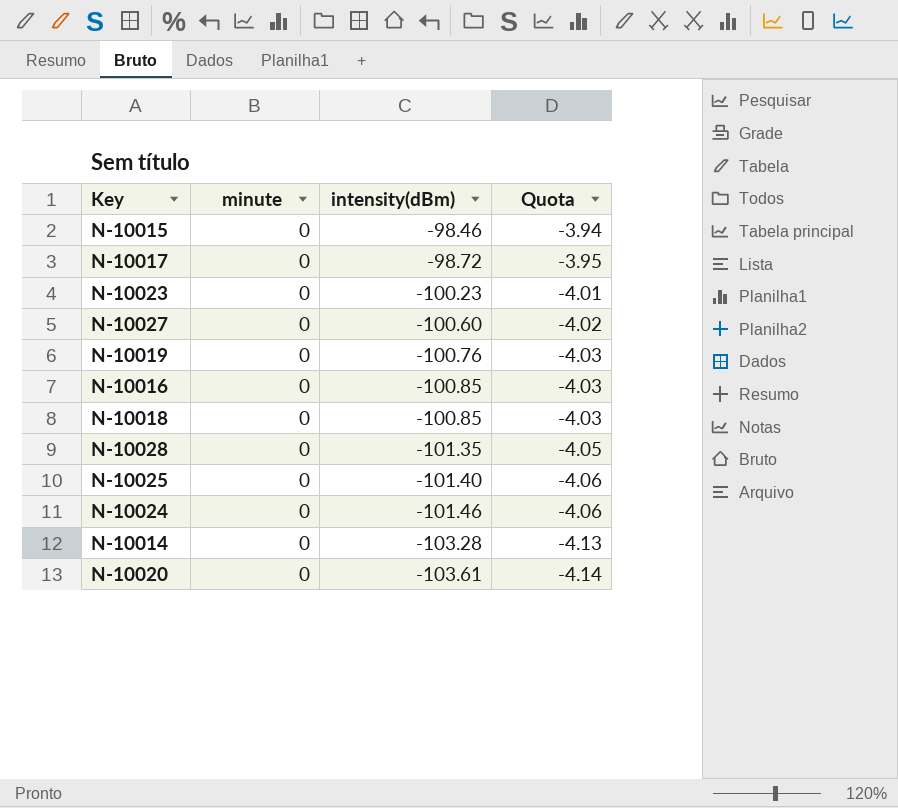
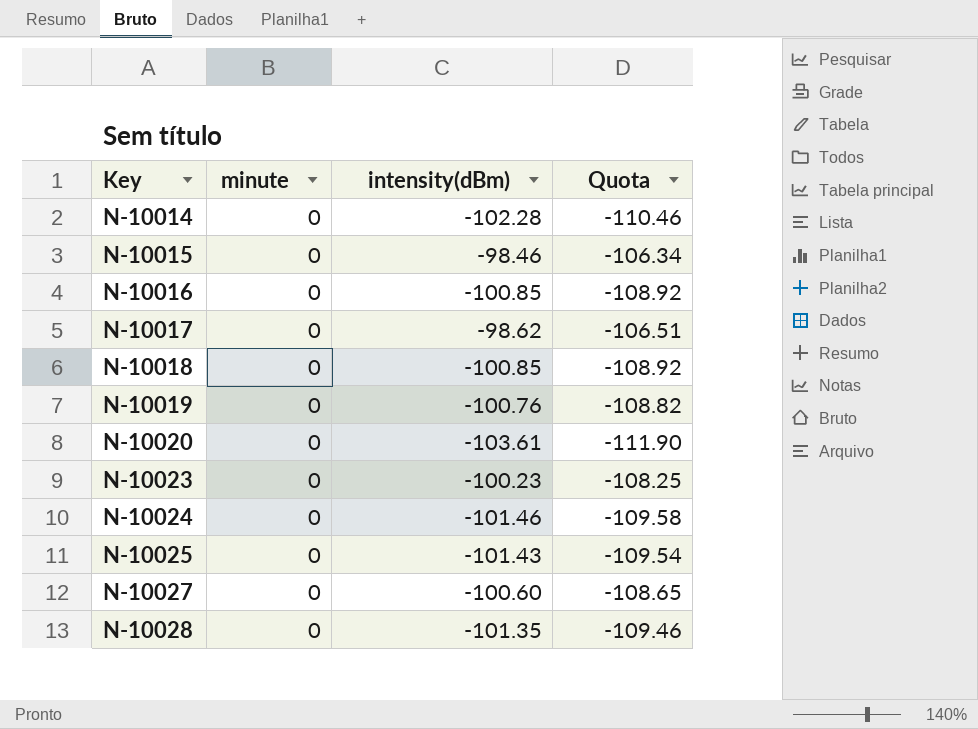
row order: intensity(dBm) descending -> Key ascending
column Quota | formula: [intensity(dBm)] * 0.04 -> [intensity(dBm)] * 1.08
N-10014 | intensity(dBm): -103.28 -> -102.28
N-10017 | intensity(dBm): -98.72 -> -98.62
N-10025 | intensity(dBm): -101.40 -> -101.43

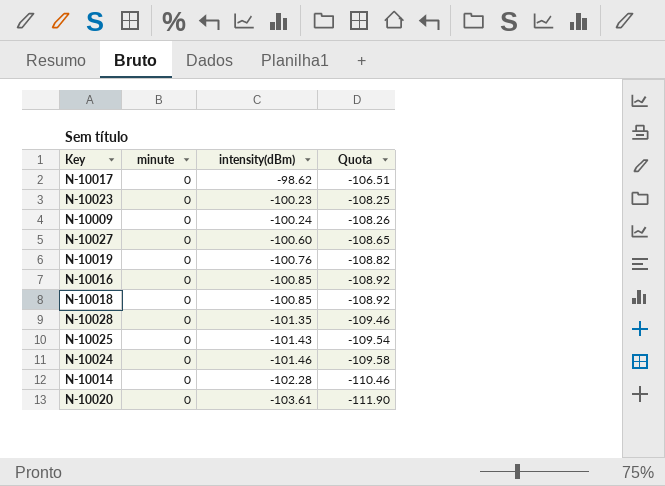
row order: Key ascending -> intensity(dBm) descending
row N-10015: 0 | -98.46 | -106.34 -> none
row N-10009: none -> 0 | -100.24 | -108.26

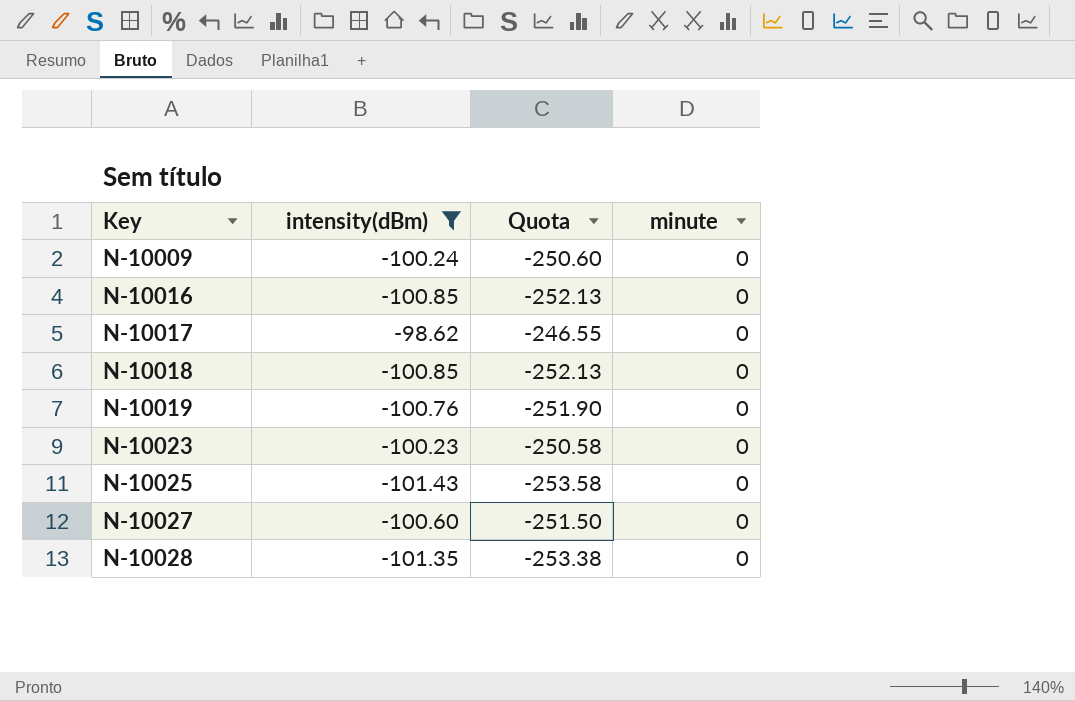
filter: none -> intensity(dBm) >= -101.43
row order: intensity(dBm) descending -> Key ascending
column Quota | formula: [intensity(dBm)] * 1.08 -> [intensity(dBm)] * 2.5
column minute | position: 2 -> 4

